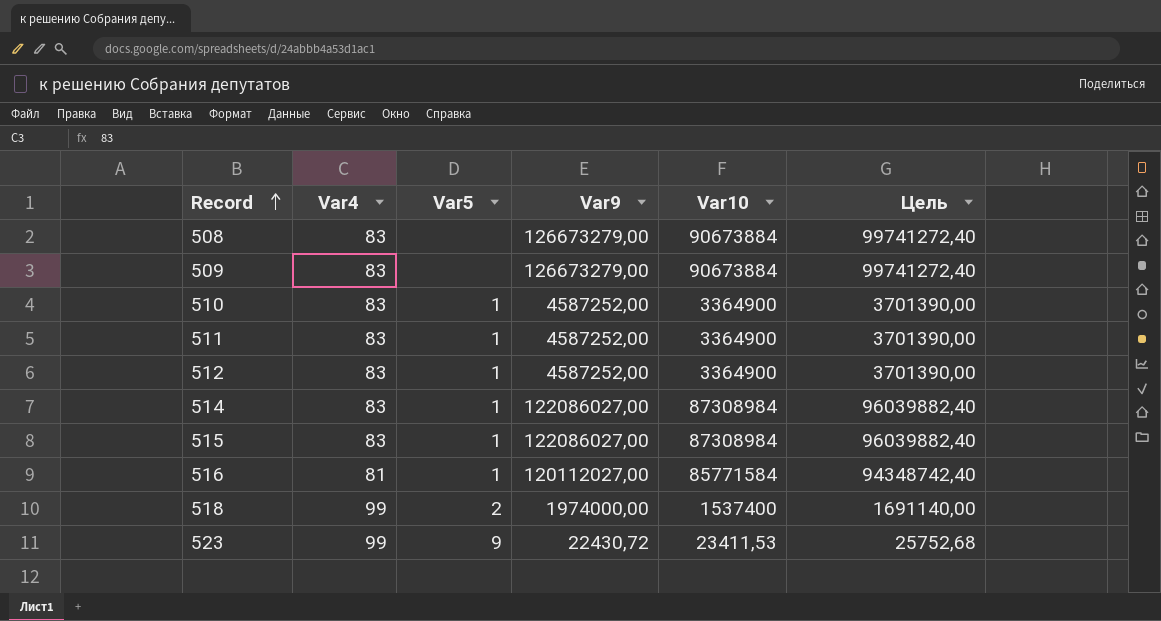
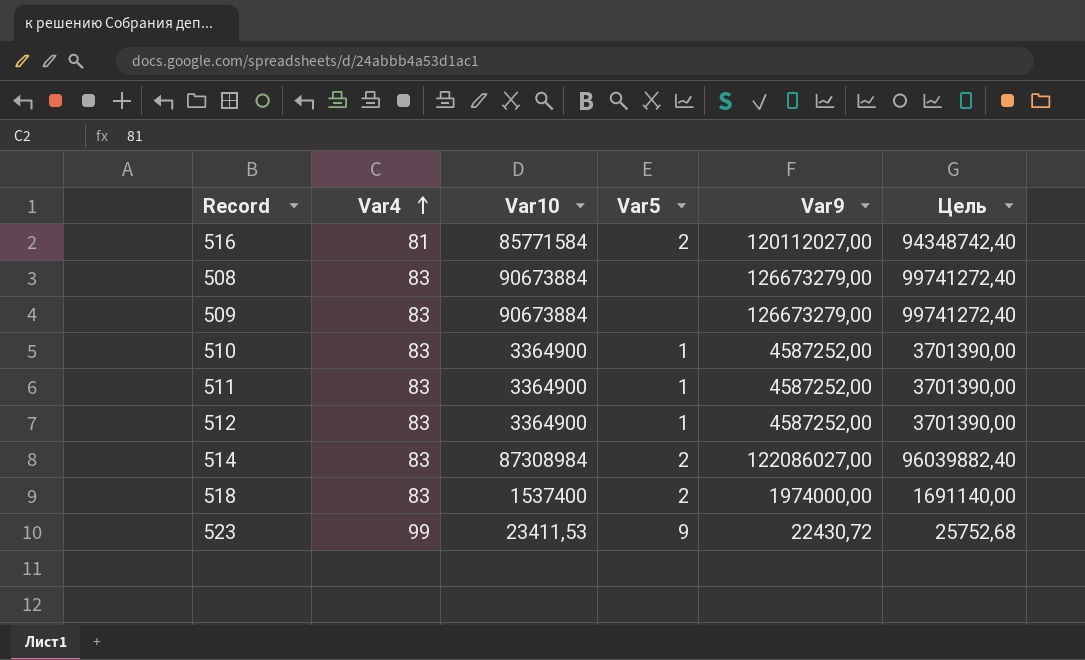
row order: Record ascending -> Var4 ascending
column Var10 | position: 5 -> 3
row 515: 83 | 1 | 122086027,00 | 87308984 | 96039882,40 -> none
516 | Var5: 1 -> 2
514 | Var5: 1 -> 2
518 | Var4: 99 -> 83

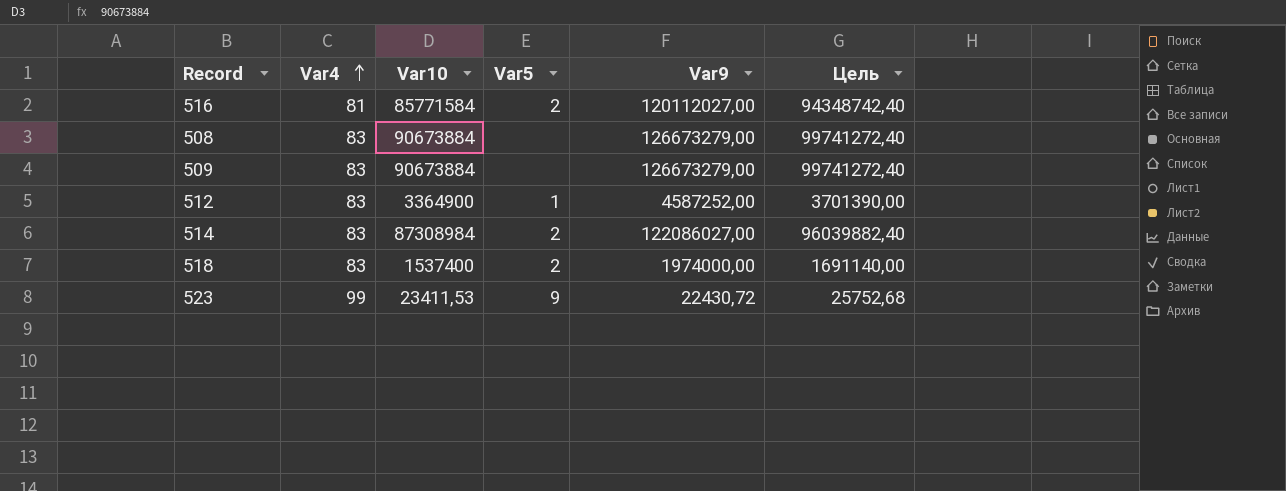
row 510: 83 | 3364900 | 1 | 4587252,00 | 3701390,00 -> none
row 511: 83 | 3364900 | 1 | 4587252,00 | 3701390,00 -> none

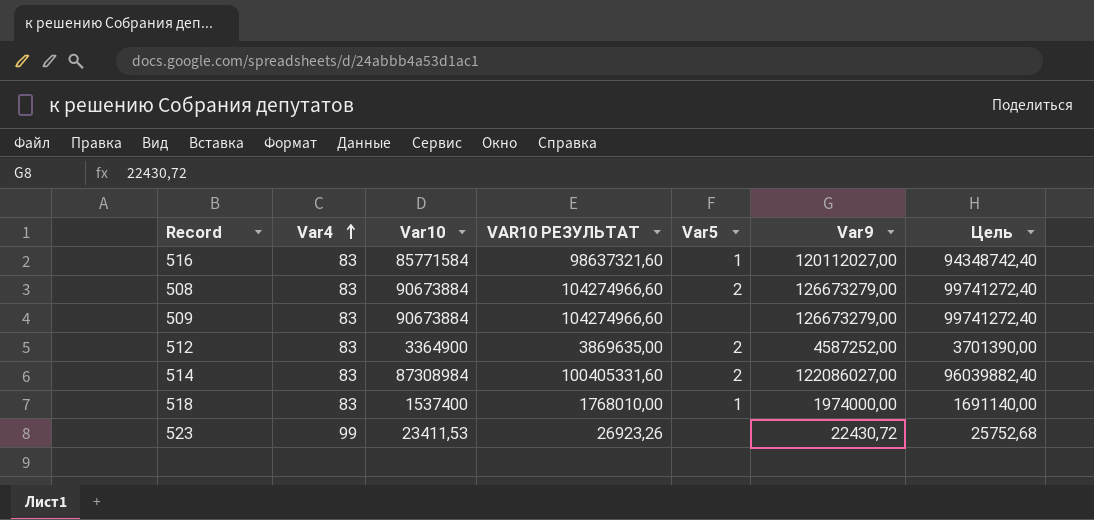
column VAR10 РЕЗУЛЬТАТ | formula: none -> [Var10] * 1,15
516 | Var4: 81 -> 83
516 | Var5: 2 -> 1
508 | Var5: none -> 2
512 | Var5: 1 -> 2
518 | Var5: 2 -> 1
523 | Var5: 9 -> none

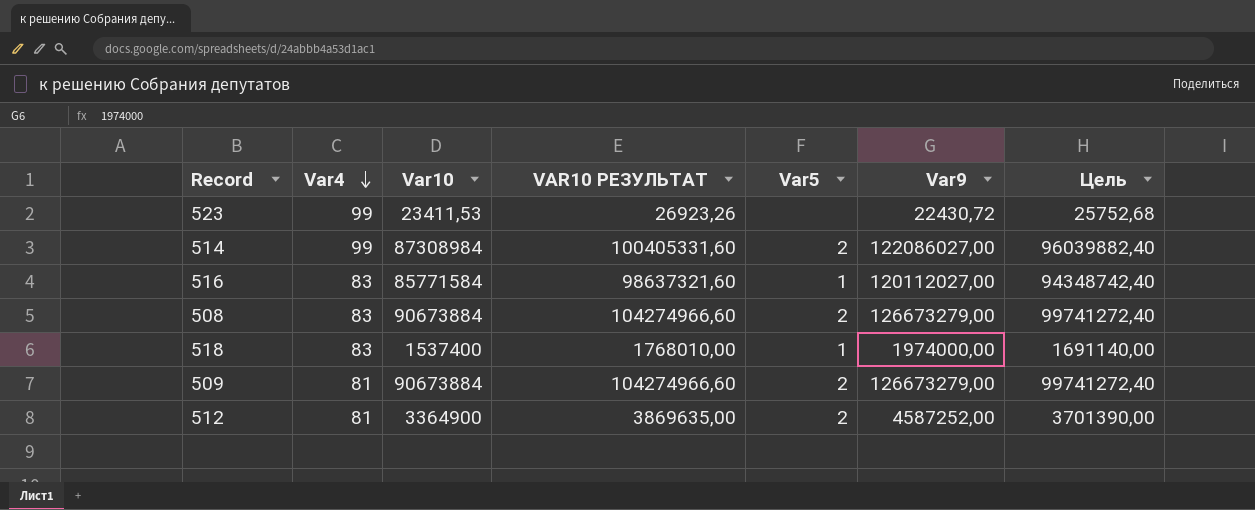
row order: Var4 ascending -> Var4 descending
514 | Var4: 83 -> 99
509 | Var4: 83 -> 81
509 | Var5: none -> 2
512 | Var4: 83 -> 81

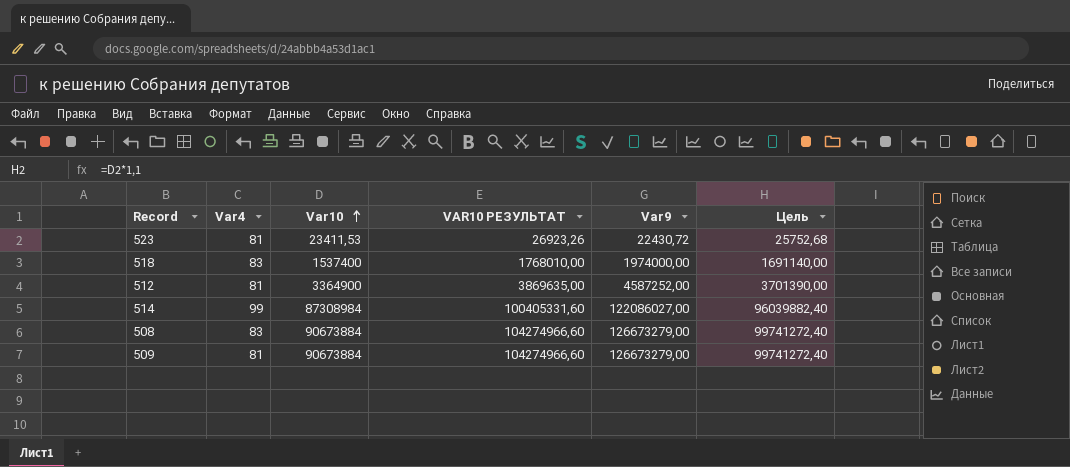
row order: Var4 descending -> Var10 ascending
column Var5 | position: 5 -> none
row 516: 83 | 85771584 | 98637321,60 | 1 | 120112027,00 | 94348742,40 -> none
523 | Var4: 99 -> 81

